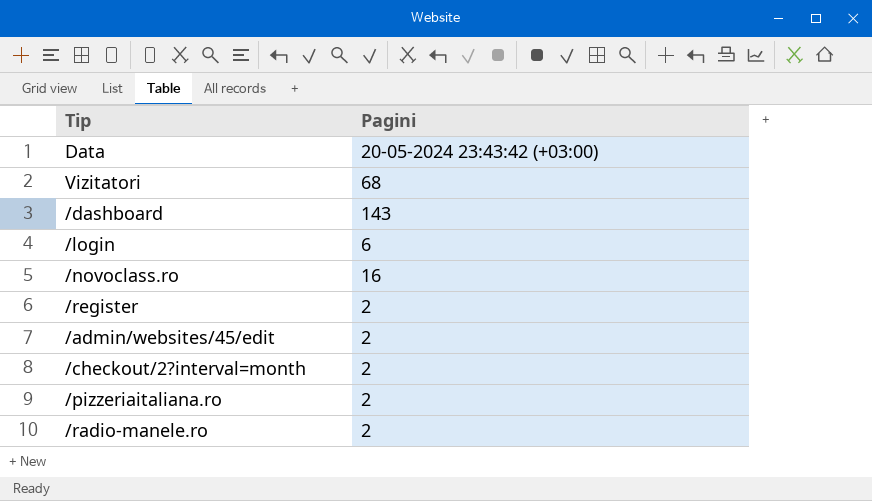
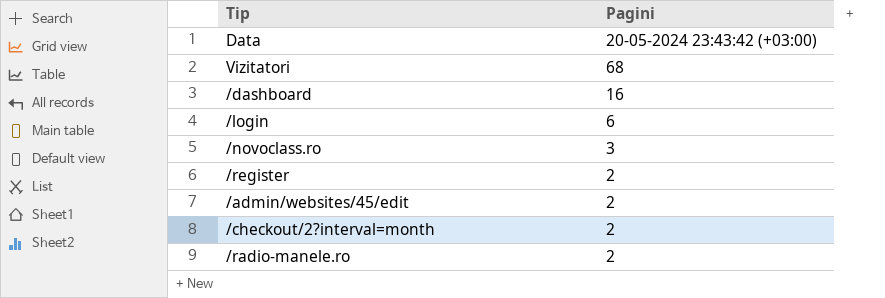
row /pizzeriaitaliana.ro: 2 -> none
/dashboard | Pagini: 143 -> 16
/novoclass.ro | Pagini: 16 -> 3

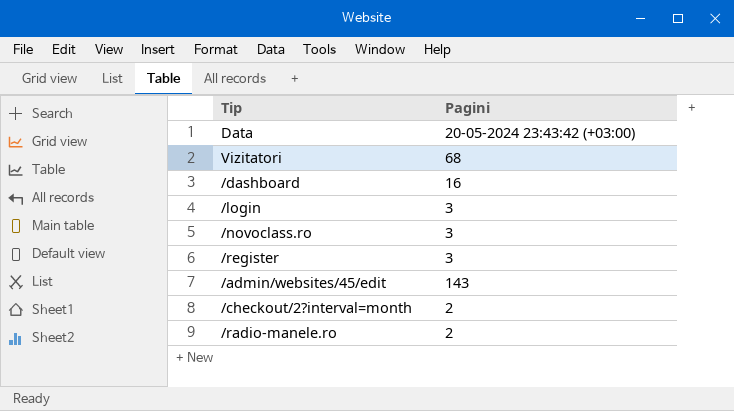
/login | Pagini: 6 -> 3
/register | Pagini: 2 -> 3
/admin/websites/45/edit | Pagini: 2 -> 143

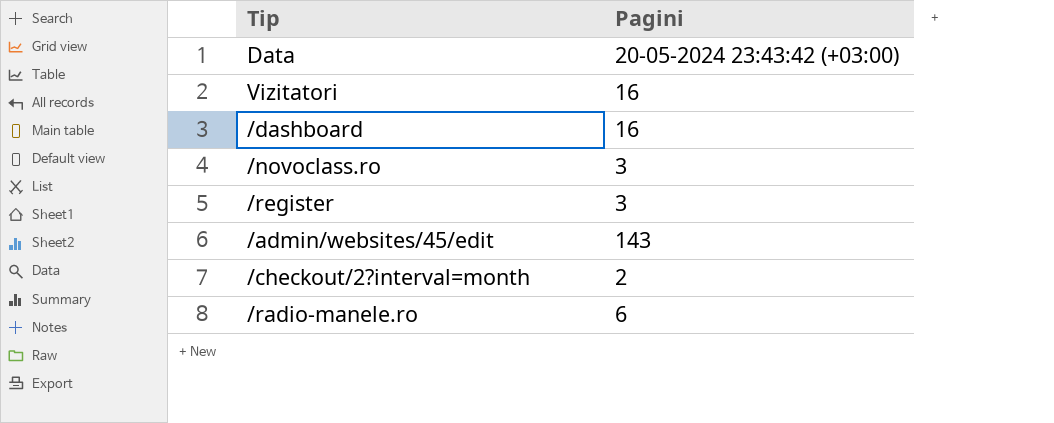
row /login: 3 -> none
Vizitatori | Pagini: 68 -> 16
/radio-manele.ro | Pagini: 2 -> 6

